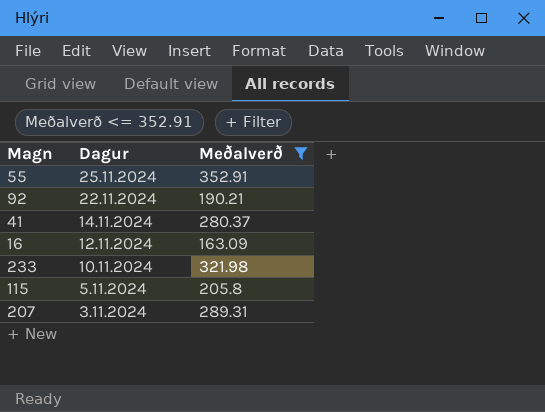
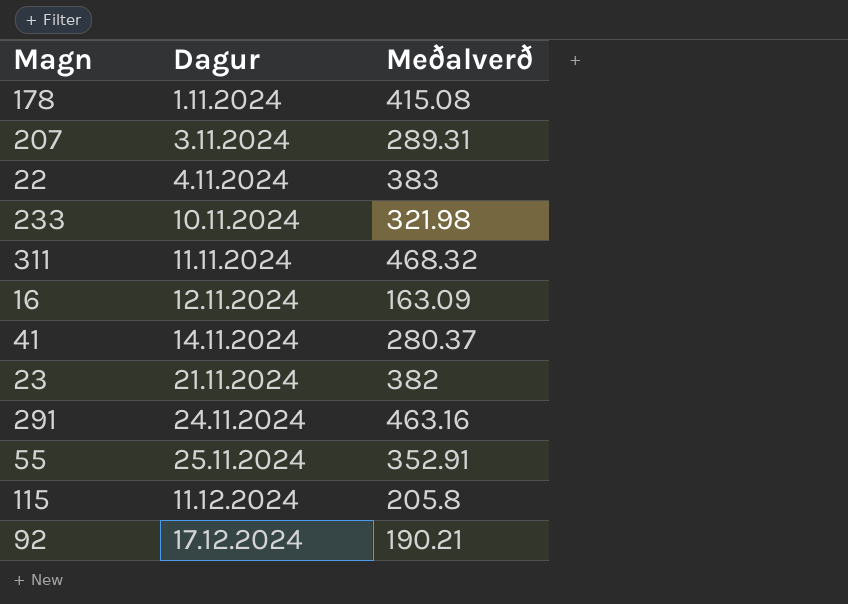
filter: Meðalverð <= 352.91 -> none
row order: Dagur descending -> Dagur ascending
115 | Dagur: 5.11.2024 -> 11.12.2024
92 | Dagur: 22.11.2024 -> 17.12.2024

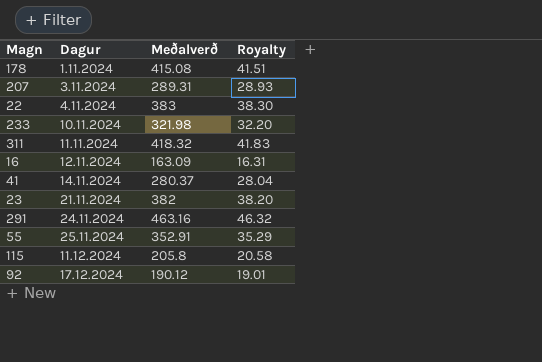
column Royalty | formula: none -> [Meðalverð] * 0.1
311 | Meðalverð: 468.32 -> 418.32
92 | Meðalverð: 190.21 -> 190.12

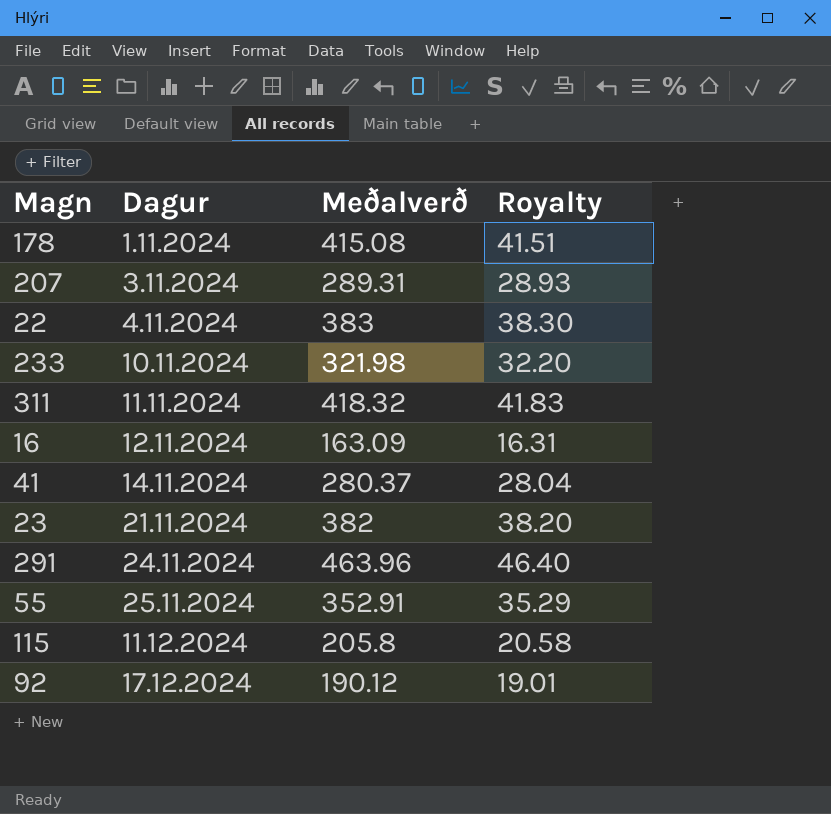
291 | Meðalverð: 463.16 -> 463.96
291 | Royalty: 46.32 -> 46.40

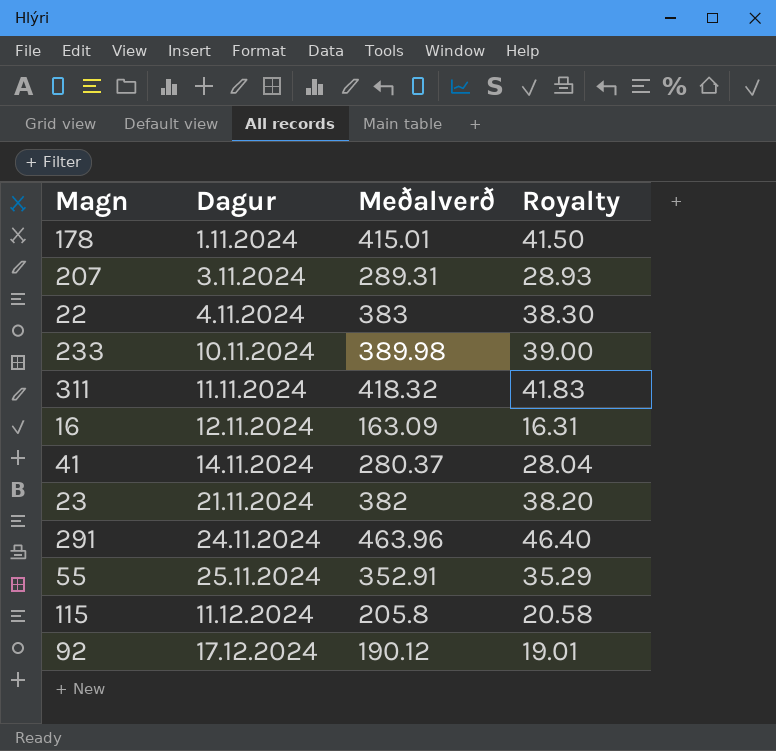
178 | Meðalverð: 415.08 -> 415.01
178 | Royalty: 41.51 -> 41.50
233 | Meðalverð: 321.98 -> 389.98
233 | Royalty: 32.20 -> 39.00

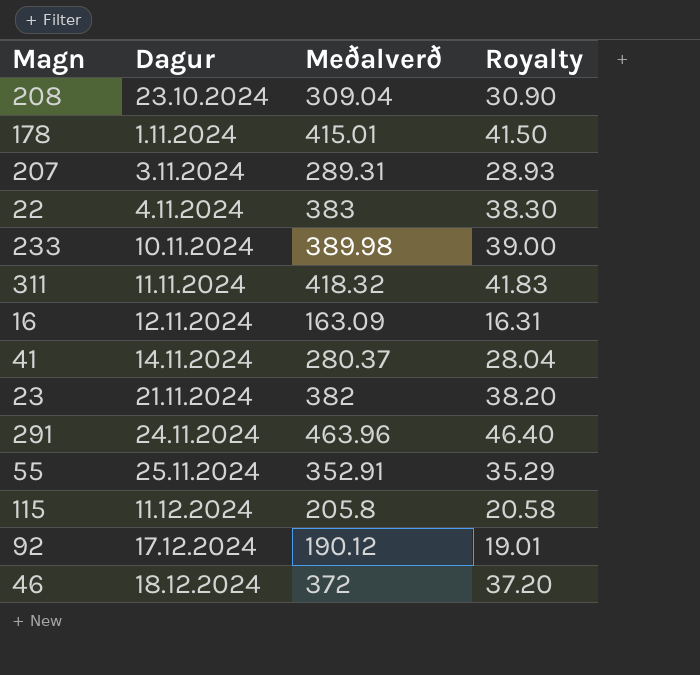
row 208: none -> 23.10.2024 | 309.04 | 30.90
row 46: none -> 18.12.2024 | 372 | 37.20

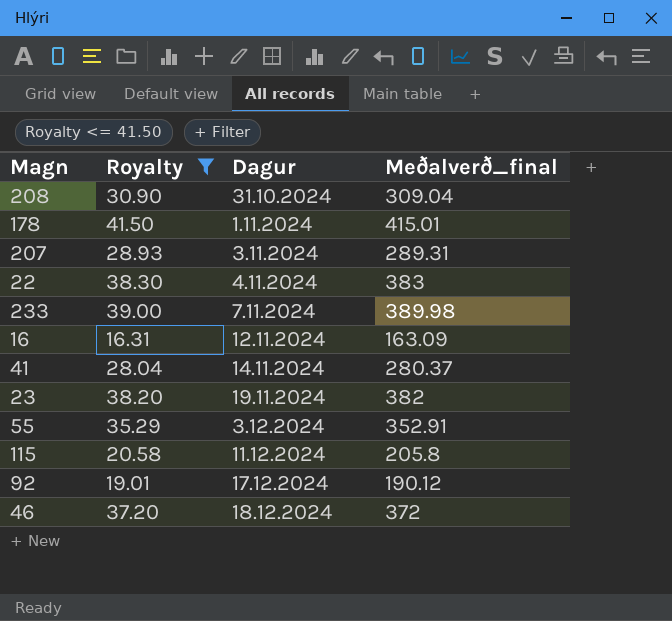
filter: none -> Royalty <= 41.50
column Royalty | position: 4 -> 2
column name: Meðalverð -> Meðalverð_final
208 | Dagur: 23.10.2024 -> 31.10.2024
233 | Dagur: 10.11.2024 -> 7.11.2024
23 | Dagur: 21.11.2024 -> 19.11.2024
55 | Dagur: 25.11.2024 -> 3.12.2024

